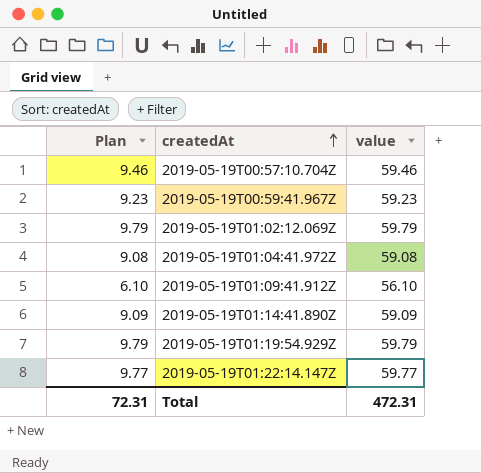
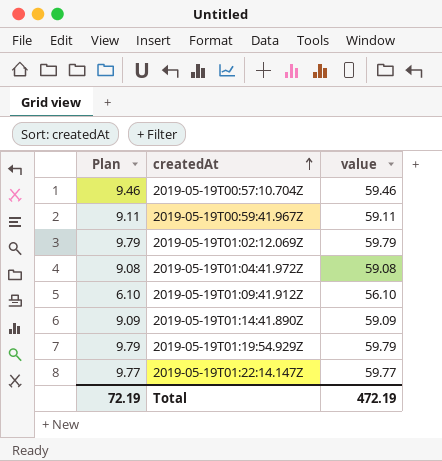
2019-05-19T00:59:41.967Z | Plan: 9.23 -> 9.11
2019-05-19T00:59:41.967Z | value: 59.23 -> 59.11
Total | Plan: 72.31 -> 72.19
Total | value: 472.31 -> 472.19

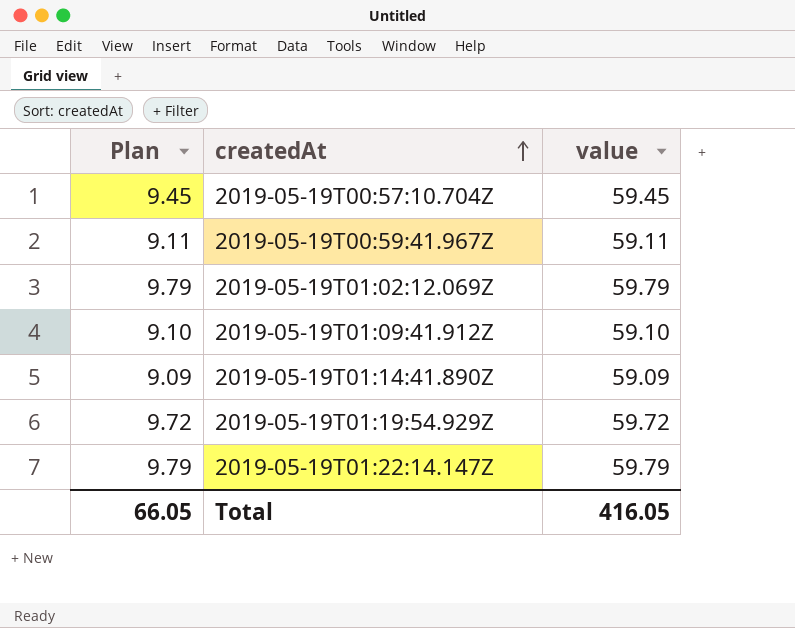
row 2019-05-19T01:04:41.972Z: 9.08 | 59.08 -> none
2019-05-19T00:57:10.704Z | Plan: 9.46 -> 9.45
2019-05-19T00:57:10.704Z | value: 59.46 -> 59.45
2019-05-19T01:09:41.912Z | Plan: 6.10 -> 9.10
2019-05-19T01:09:41.912Z | value: 56.10 -> 59.10
2019-05-19T01:19:54.929Z | Plan: 9.79 -> 9.72
2019-05-19T01:19:54.929Z | value: 59.79 -> 59.72
2019-05-19T01:22:14.147Z | Plan: 9.77 -> 9.79
2019-05-19T01:22:14.147Z | value: 59.77 -> 59.79
Total | Plan: 72.19 -> 66.05
Total | value: 472.19 -> 416.05

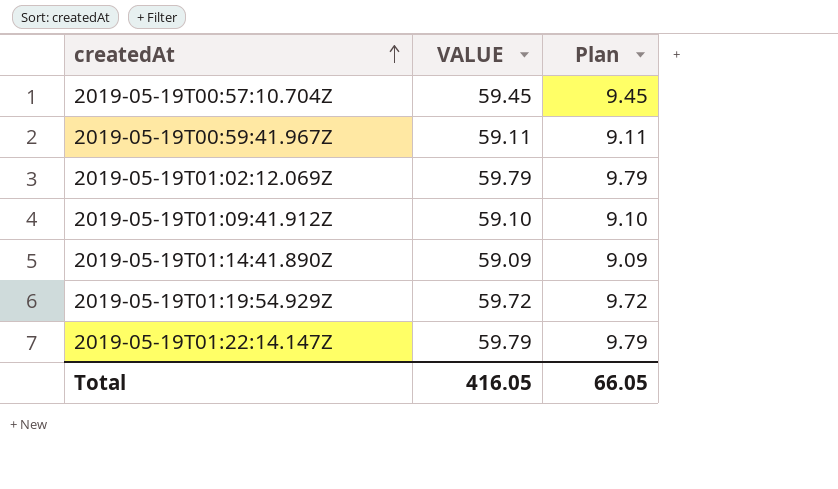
column name: value -> VALUE
column Plan | position: 1 -> 3

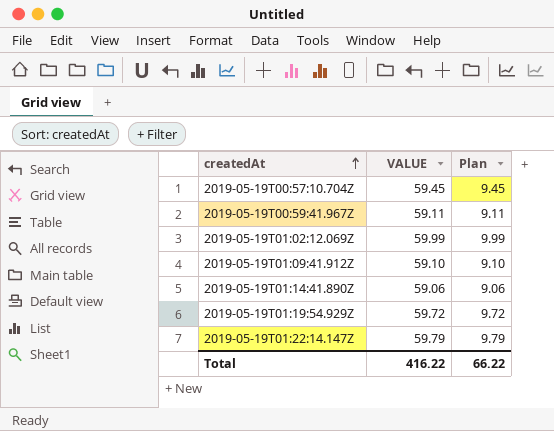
2019-05-19T01:02:12.069Z | VALUE: 59.79 -> 59.99
2019-05-19T01:02:12.069Z | Plan: 9.79 -> 9.99
2019-05-19T01:14:41.890Z | VALUE: 59.09 -> 59.06
2019-05-19T01:14:41.890Z | Plan: 9.09 -> 9.06
Total | VALUE: 416.05 -> 416.22
Total | Plan: 66.05 -> 66.22

